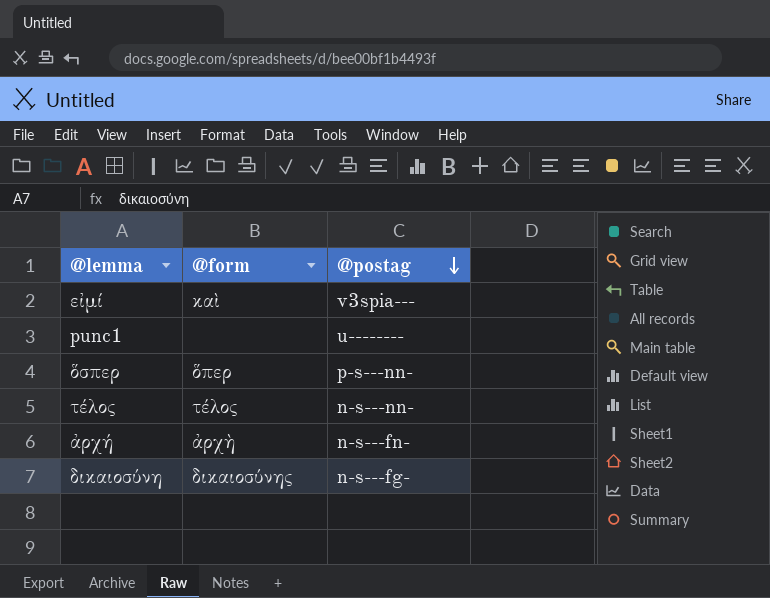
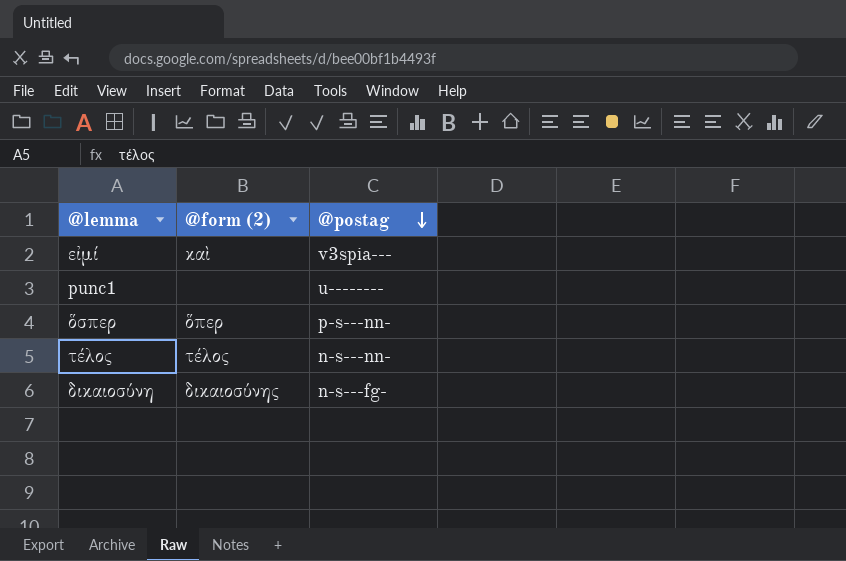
column name: @form -> @form (2)
row ἀρχή: ἀρχὴ | n-s---fn- -> none

